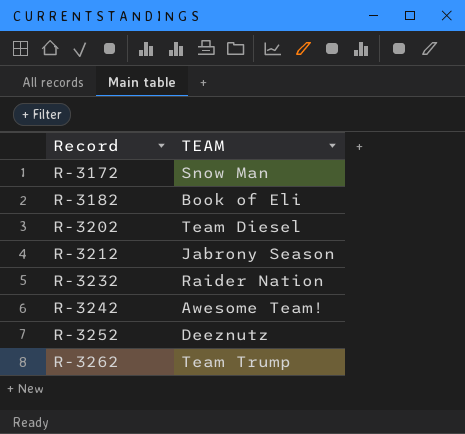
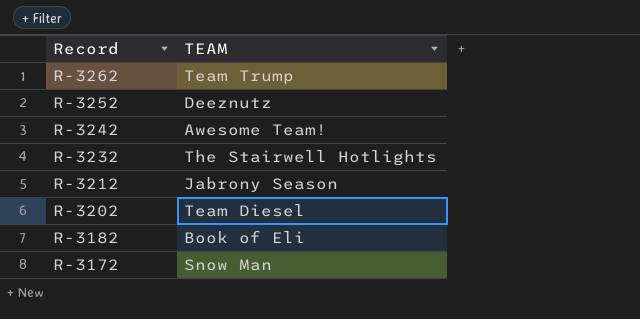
row order: Record ascending -> Record descending
R-3232 | TEAM: Raider Nation -> The Stairwell Hotlights

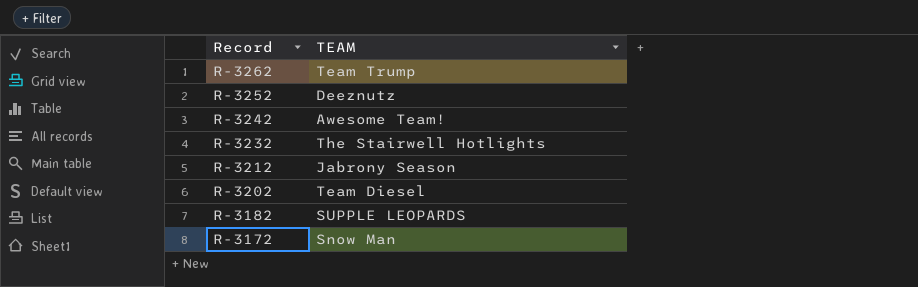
R-3182 | TEAM: Book of Eli -> SUPPLE LEOPARDS

